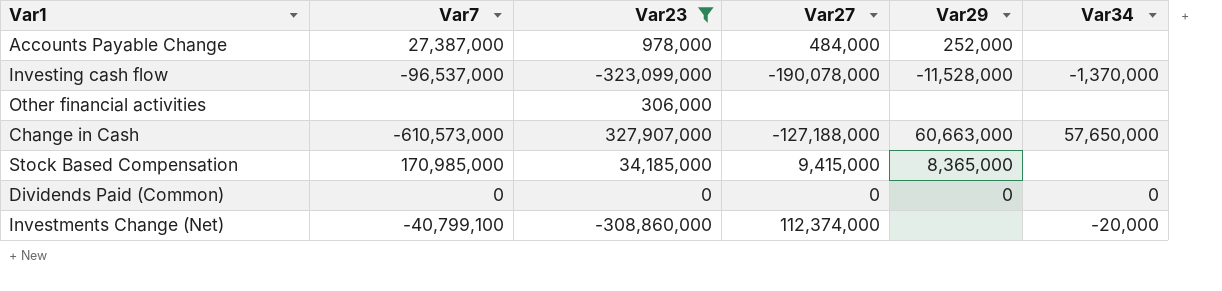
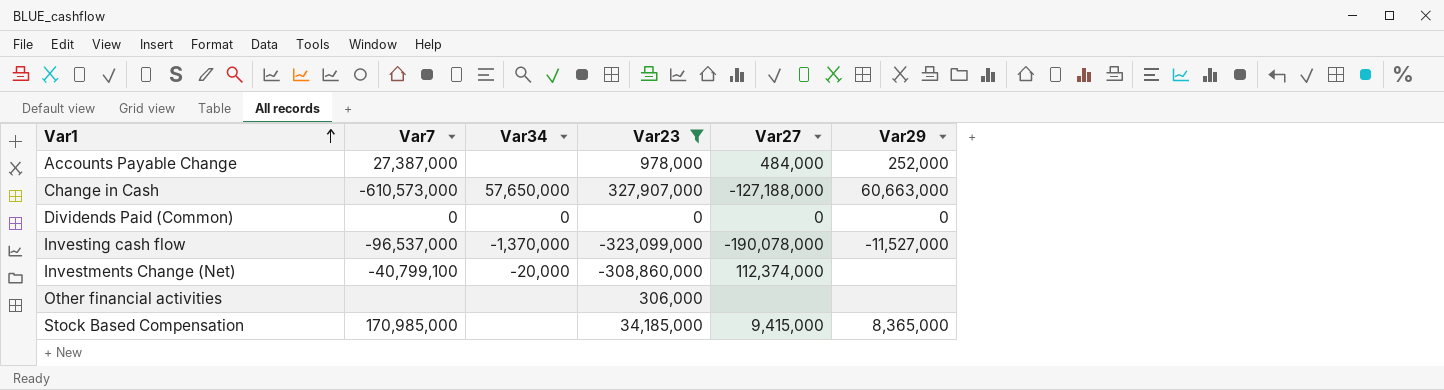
row order: none -> Var1 ascending
column Var34 | position: 6 -> 3
Investing cash flow | Var29: -11,528,000 -> -11,527,000

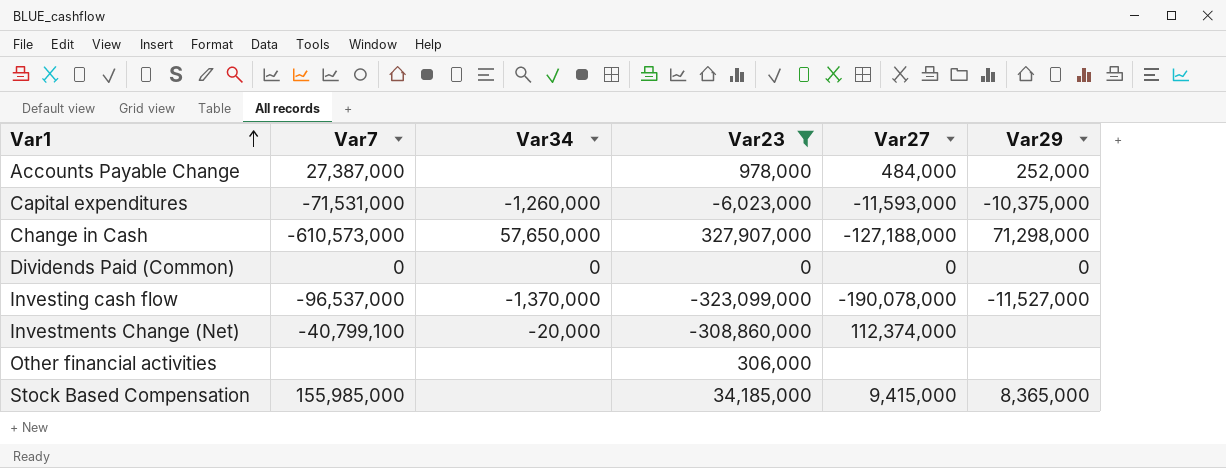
row Capital expenditures: none -> -71,531,000 | -1,260,000 | -6,023,000 | -11,593,000 | -10,375,000
Change in Cash | Var29: 60,663,000 -> 71,298,000
Stock Based Compensation | Var7: 170,985,000 -> 155,985,000

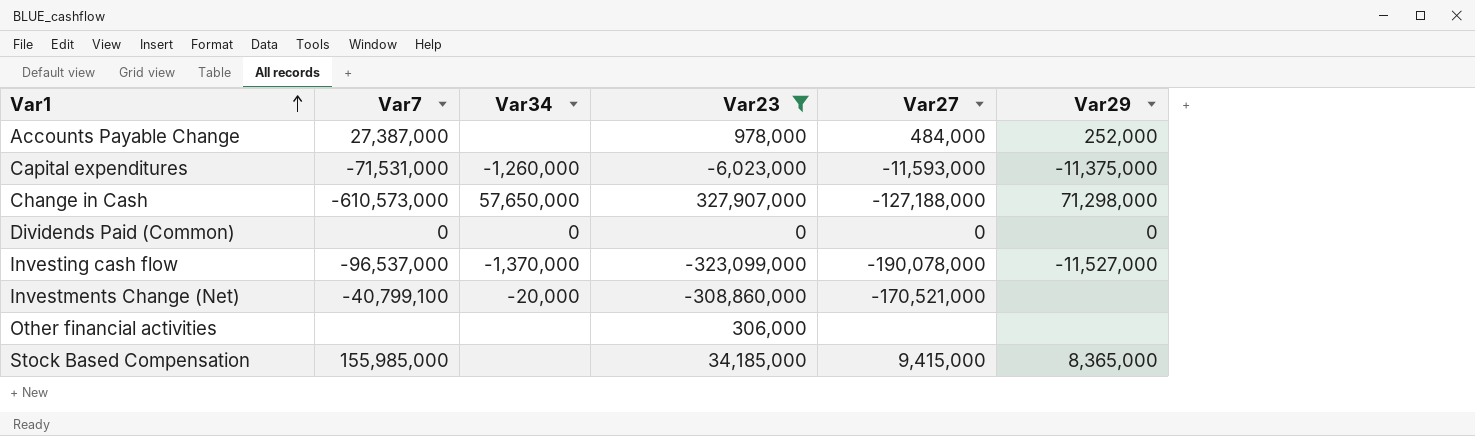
Capital expenditures | Var29: -10,375,000 -> -11,375,000
Investments Change (Net) | Var27: 112,374,000 -> -170,521,000

